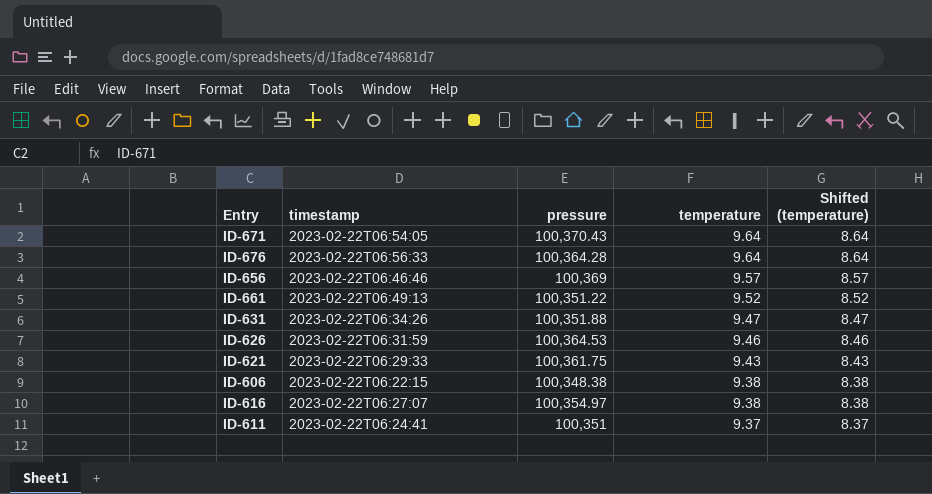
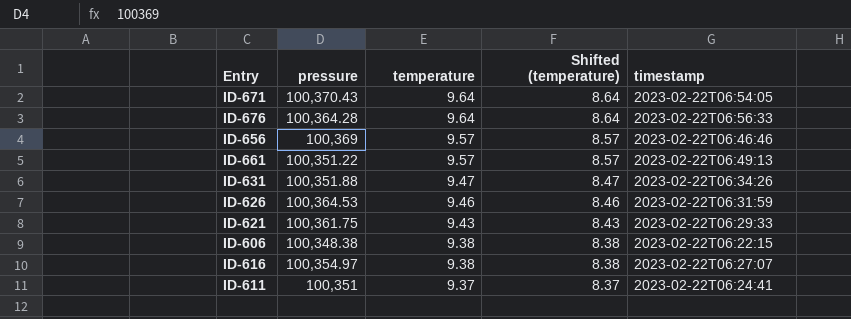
column timestamp | position: 2 -> 5
ID-661 | temperature: 9.52 -> 9.57
ID-661 | Shifted (temperature): 8.52 -> 8.57

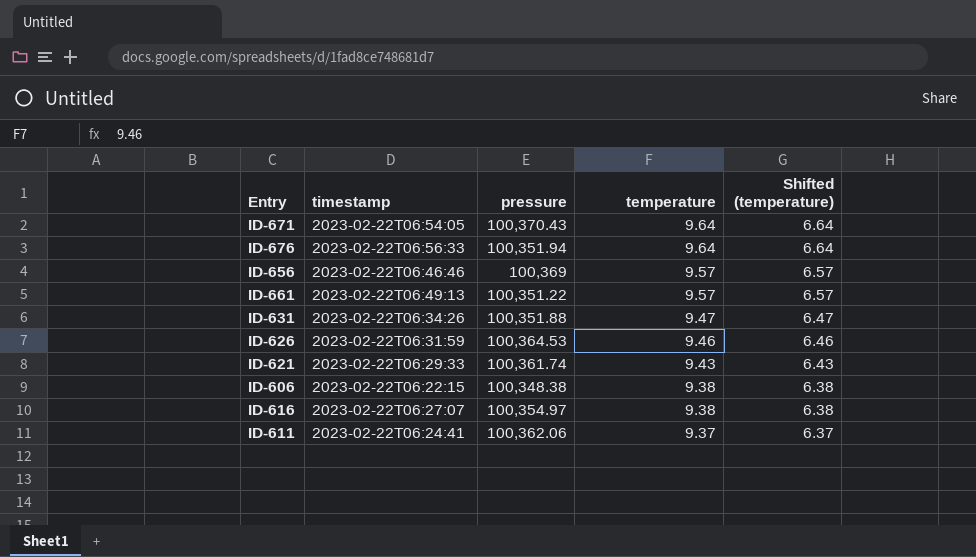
column timestamp | position: 5 -> 2
column Shifted (temperature) | formula: [temperature] - 1 -> [temperature] - 3
ID-676 | pressure: 100,364.28 -> 100,351.94
ID-621 | pressure: 100,361.75 -> 100,361.74
ID-611 | pressure: 100,351 -> 100,362.06

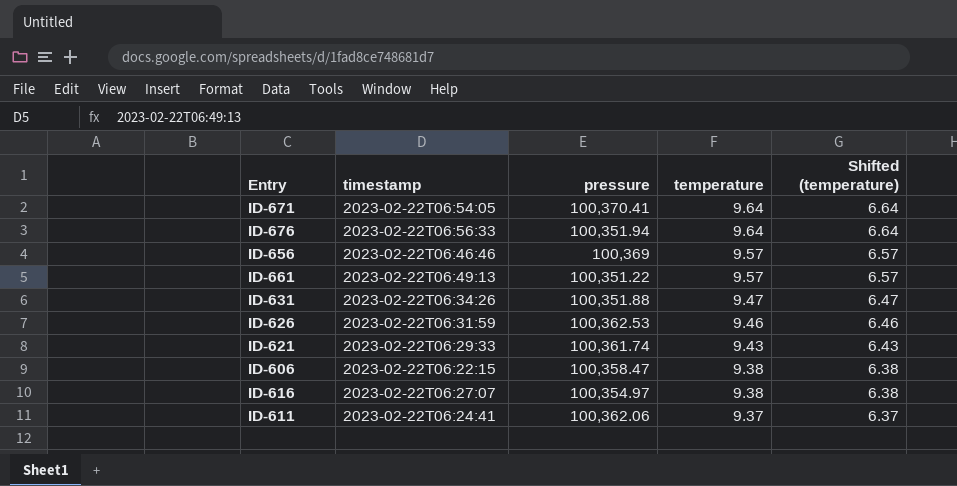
ID-671 | pressure: 100,370.43 -> 100,370.41
ID-626 | pressure: 100,364.53 -> 100,362.53
ID-606 | pressure: 100,348.38 -> 100,358.47

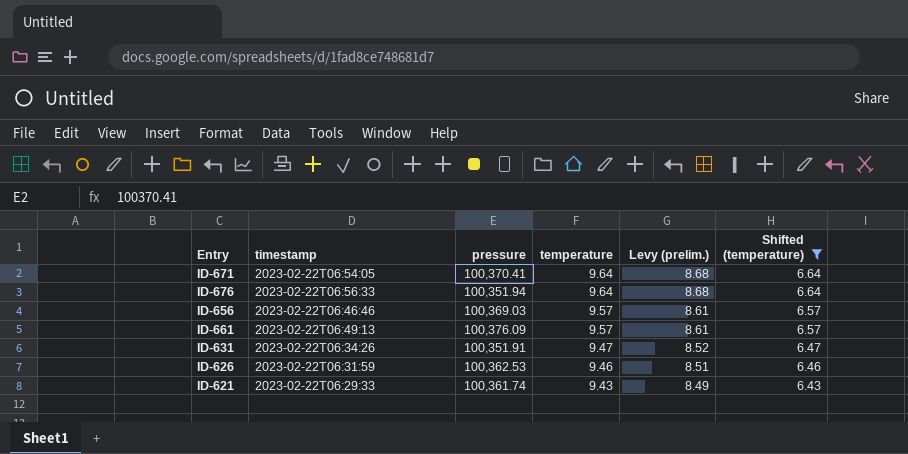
filter: none -> Shifted (temperature) >= 6.43
column Levy (prelim.) | formula: none -> [temperature] * 0.9
ID-656 | pressure: 100,369 -> 100,369.03
ID-661 | pressure: 100,351.22 -> 100,376.09
ID-631 | pressure: 100,351.88 -> 100,351.91

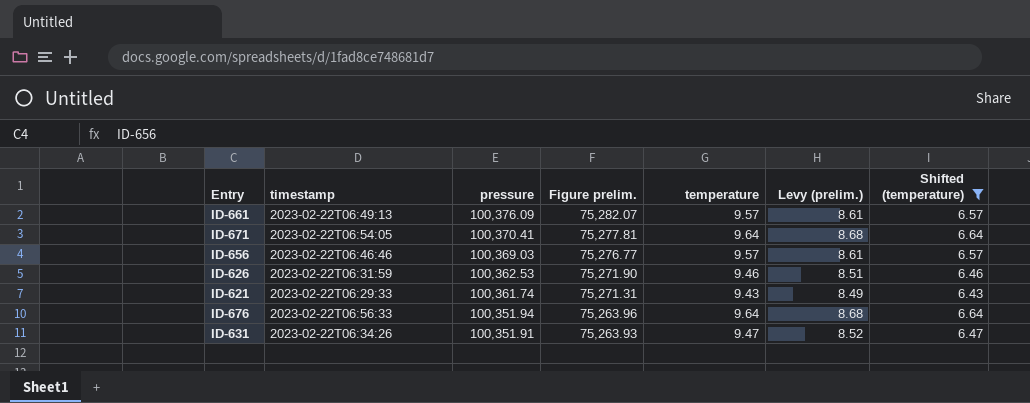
row order: temperature descending -> pressure descending
column Figure prelim. | formula: none -> [pressure] * 0.75

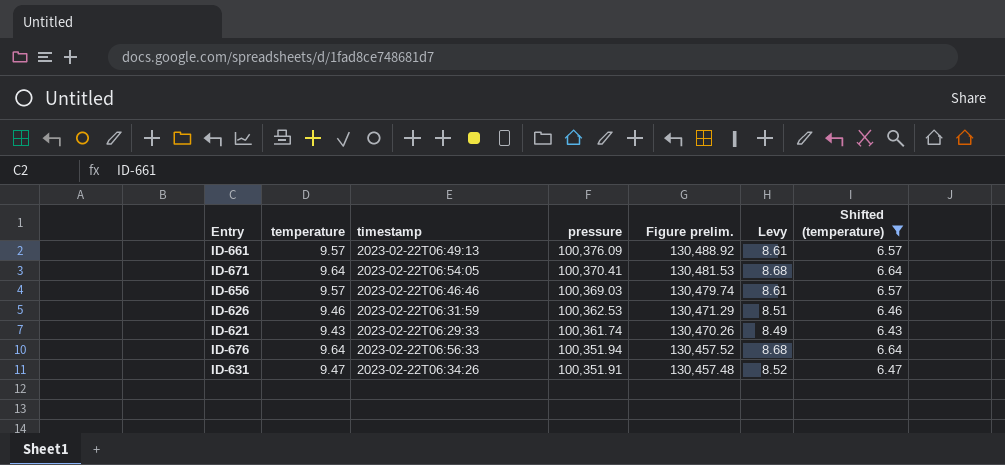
column temperature | position: 5 -> 2
column Figure prelim. | formula: [pressure] * 0.75 -> [pressure] * 1.3
column name: Levy (prelim.) -> Levy

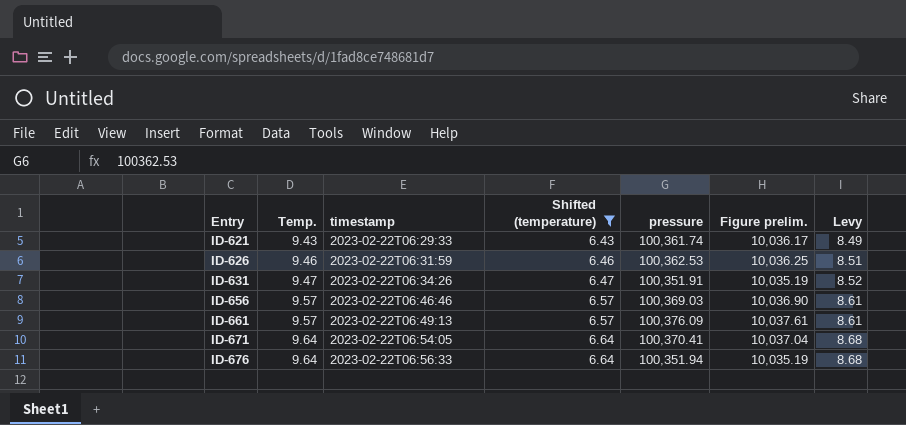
row order: pressure descending -> Entry ascending
column name: temperature -> Temp.
column Shifted (temperature) | position: 7 -> 4
column Figure prelim. | formula: [pressure] * 1.3 -> [pressure] * 0.1

